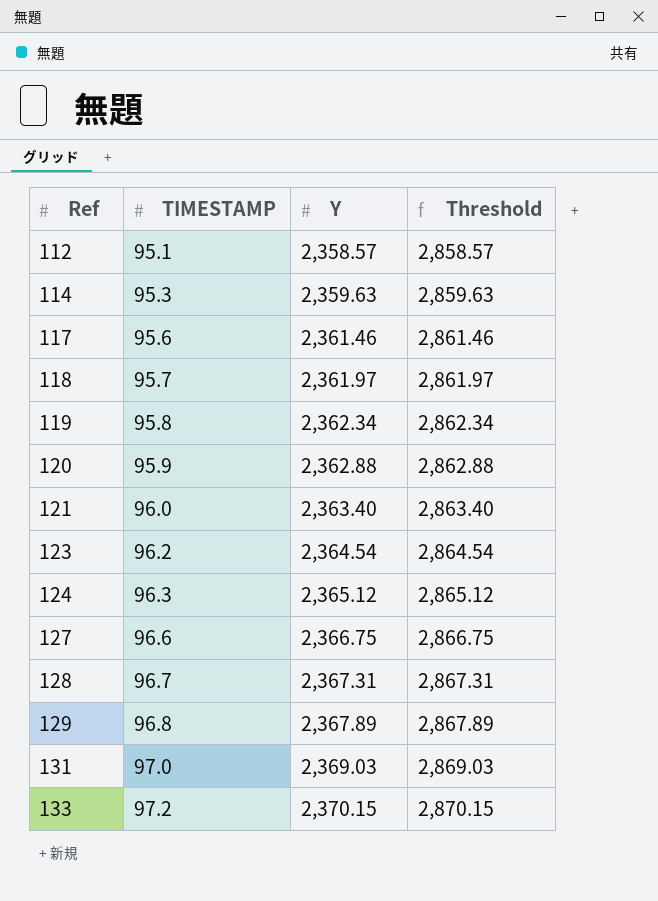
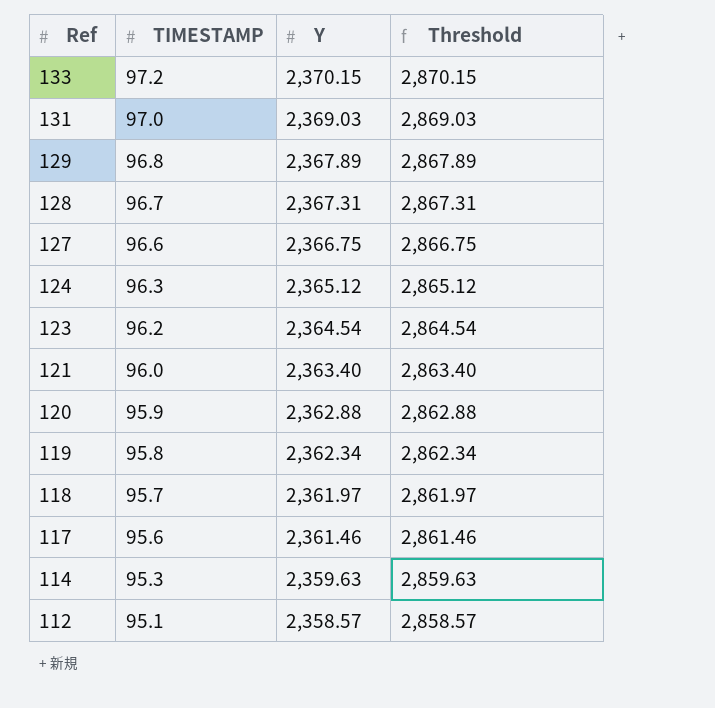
row order: Ref ascending -> Ref descending

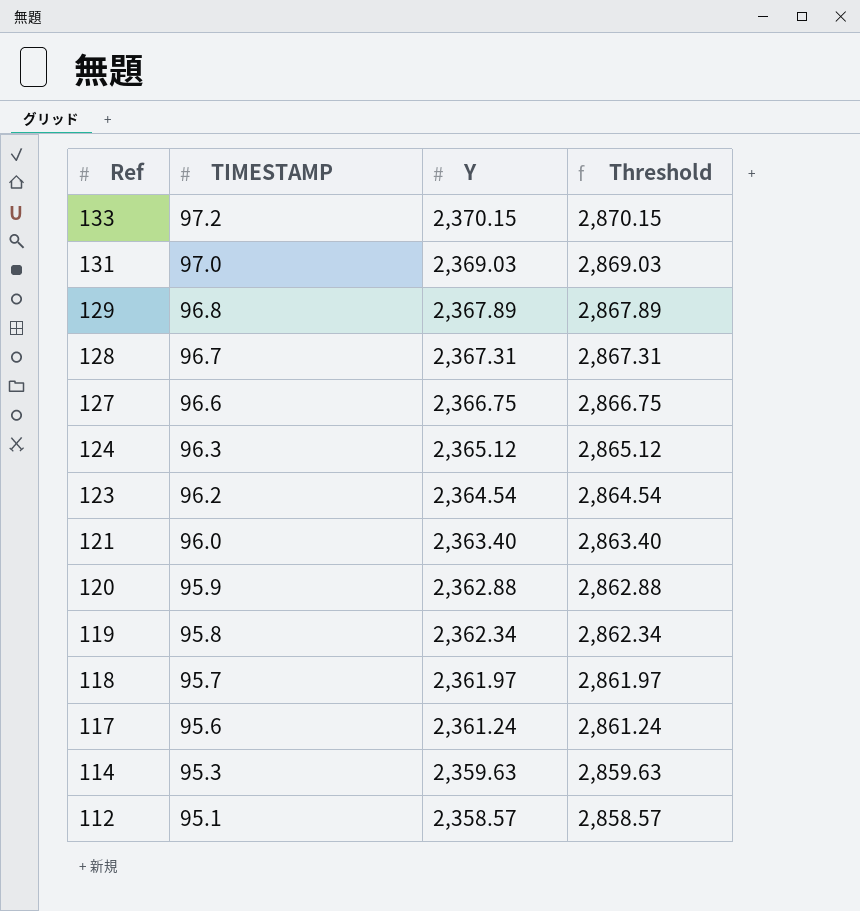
117 | Y: 2,361.46 -> 2,361.24
117 | Threshold: 2,861.46 -> 2,861.24

